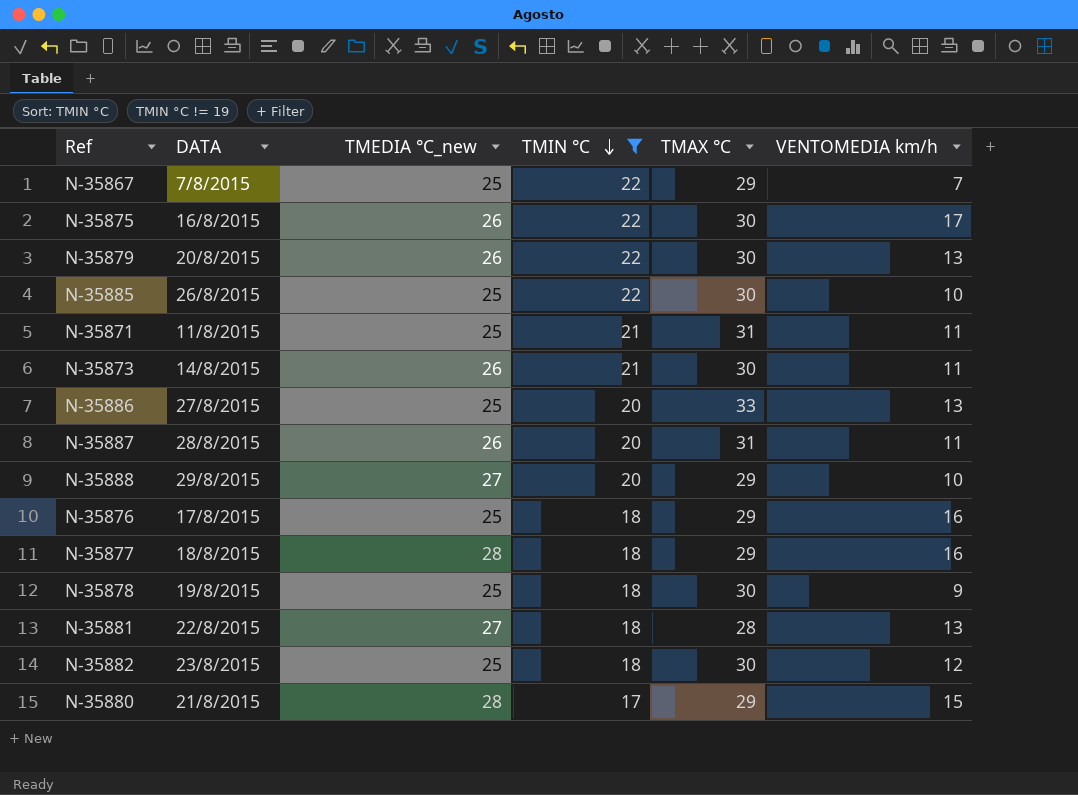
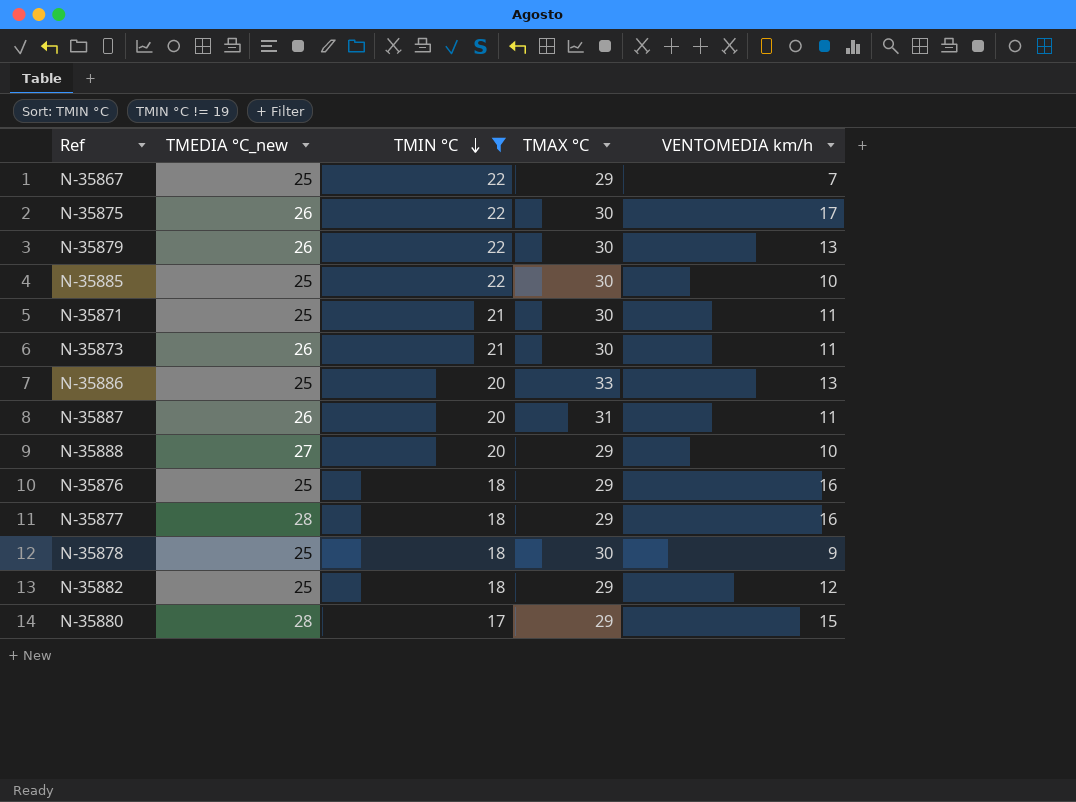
column DATA | position: 2 -> none
row N-35881: 22/8/2015 | 27 | 18 | 28 | 13 -> none
N-35871 | TMAX °C: 31 -> 30
N-35882 | TMAX °C: 30 -> 29

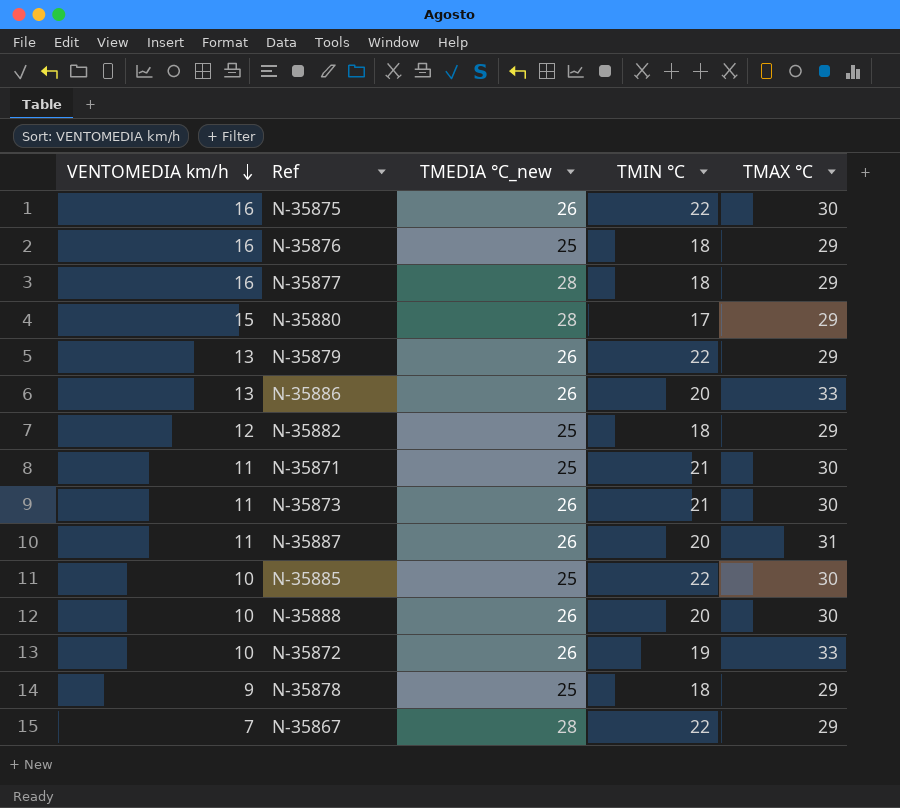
filter: TMIN °C != 19 -> none
row order: TMIN °C descending -> VENTOMEDIA km/h descending
column VENTOMEDIA km/h | position: 5 -> 1
N-35875 | VENTOMEDIA km/h: 17 -> 16
N-35879 | TMAX °C: 30 -> 29
N-35886 | TMEDIA °C_new: 25 -> 26
N-35888 | TMEDIA °C_new: 27 -> 26
N-35888 | TMAX °C: 29 -> 30
N-35878 | TMAX °C: 30 -> 29
N-35867 | TMEDIA °C_new: 25 -> 28

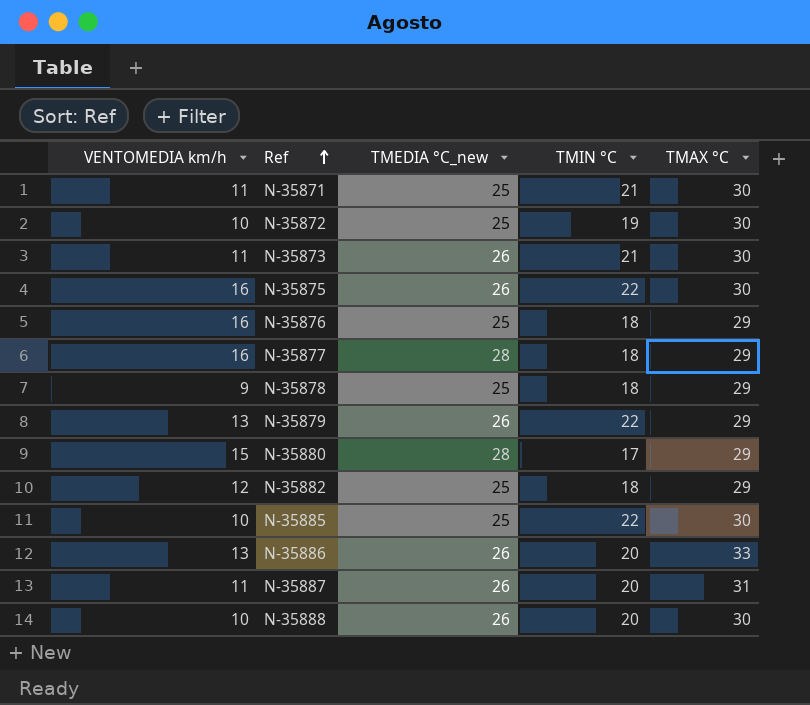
row order: VENTOMEDIA km/h descending -> Ref ascending
row N-35867: 7 | 28 | 22 | 29 -> none
N-35872 | TMEDIA °C_new: 26 -> 25
N-35872 | TMAX °C: 33 -> 30

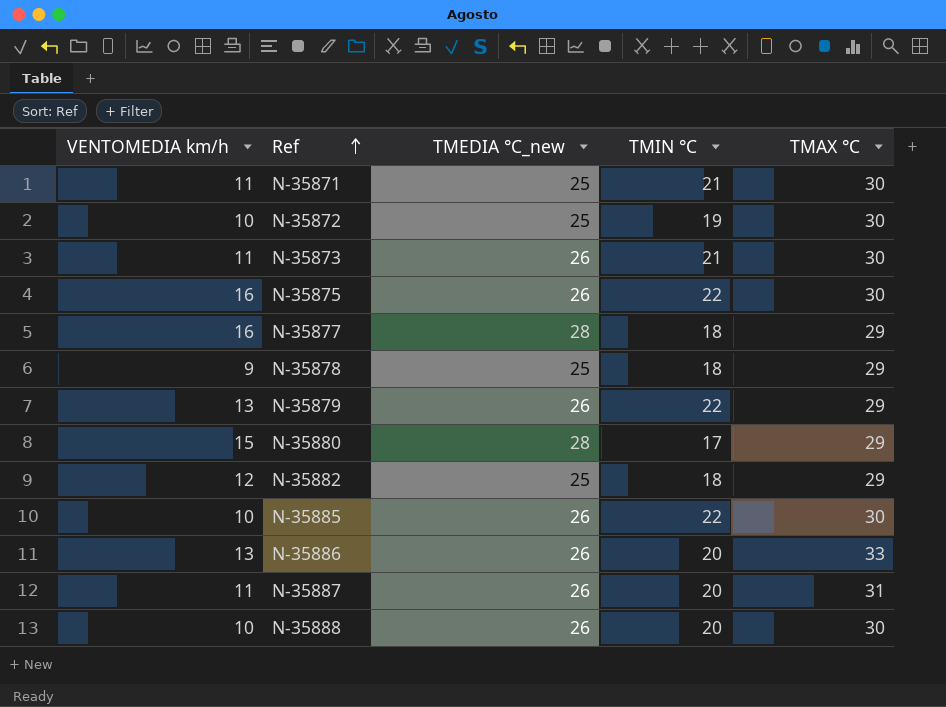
row N-35876: 16 | 25 | 18 | 29 -> none
N-35885 | TMEDIA °C_new: 25 -> 26

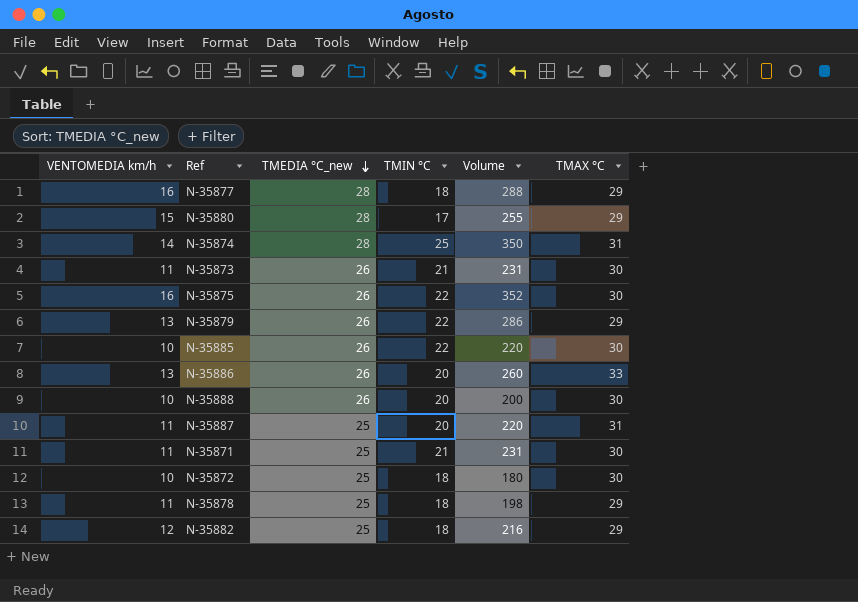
row order: Ref ascending -> TMEDIA °C_new descending
column Volume | formula: none -> [VENTOMEDIA km/h] * [TMIN °C]
row N-35874: none -> 14 | 28 | 25 | 350 | 31
N-35887 | TMEDIA °C_new: 26 -> 25
N-35872 | TMIN °C: 19 -> 18
N-35878 | VENTOMEDIA km/h: 9 -> 11

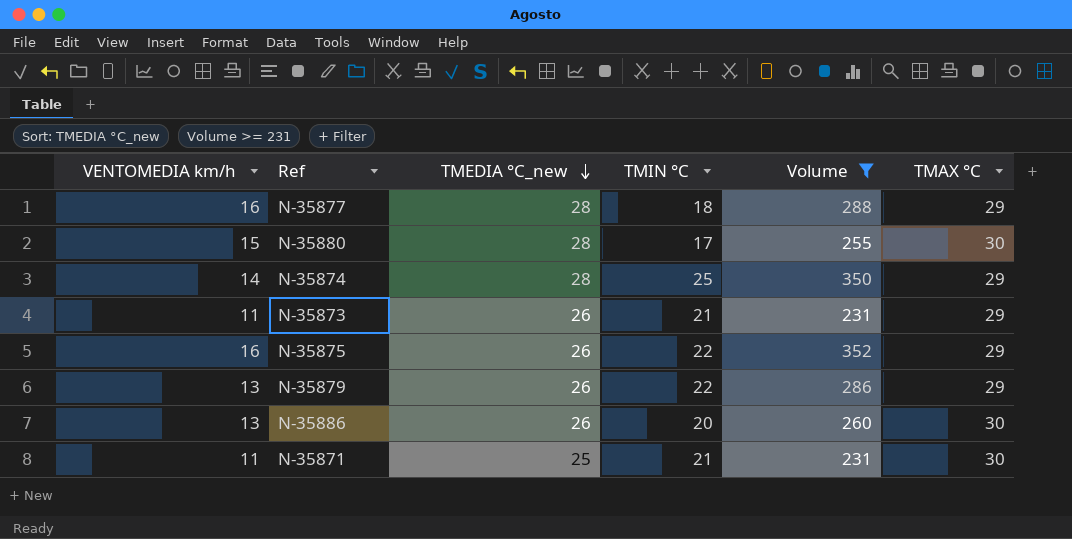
filter: none -> Volume >= 231
N-35880 | TMAX °C: 29 -> 30
N-35874 | TMAX °C: 31 -> 29
N-35873 | TMAX °C: 30 -> 29
N-35875 | TMAX °C: 30 -> 29
N-35886 | TMAX °C: 33 -> 30

